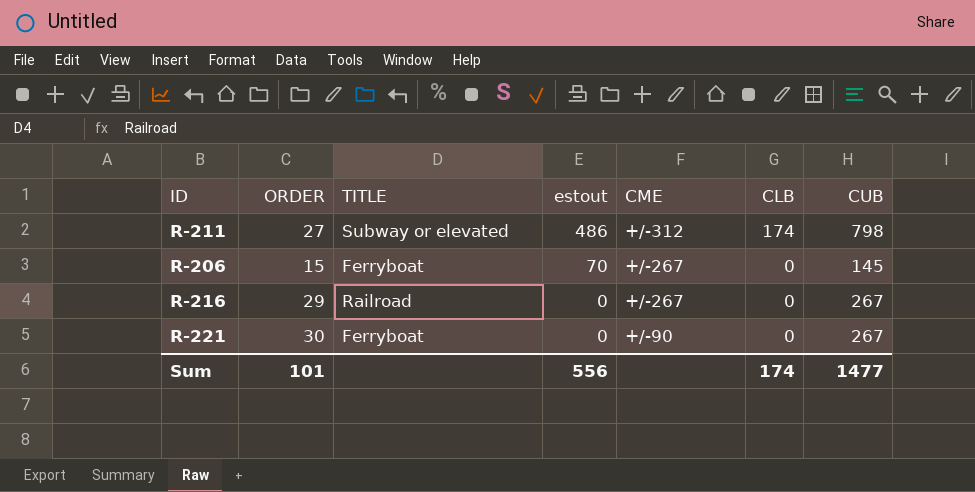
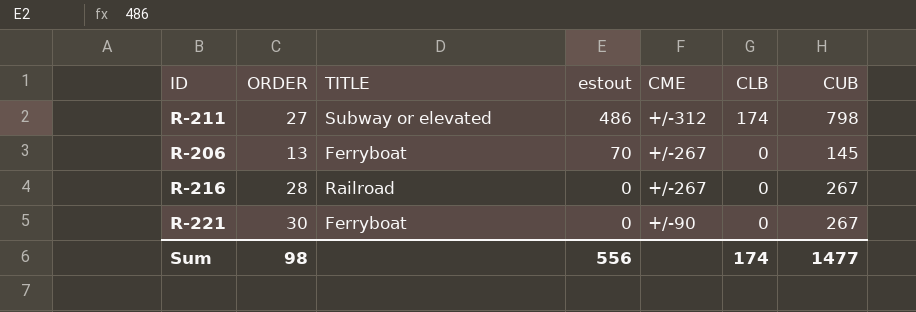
R-206 | ORDER: 15 -> 13
R-216 | ORDER: 29 -> 28
Sum | ORDER: 101 -> 98

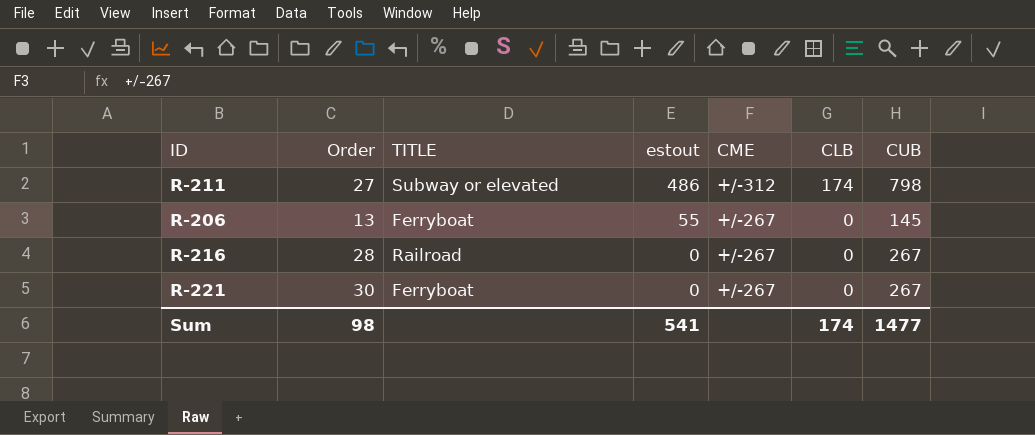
column name: ORDER -> Order
R-206 | estout: 70 -> 55
R-221 | CME: +/-90 -> +/-267
Sum | estout: 556 -> 541

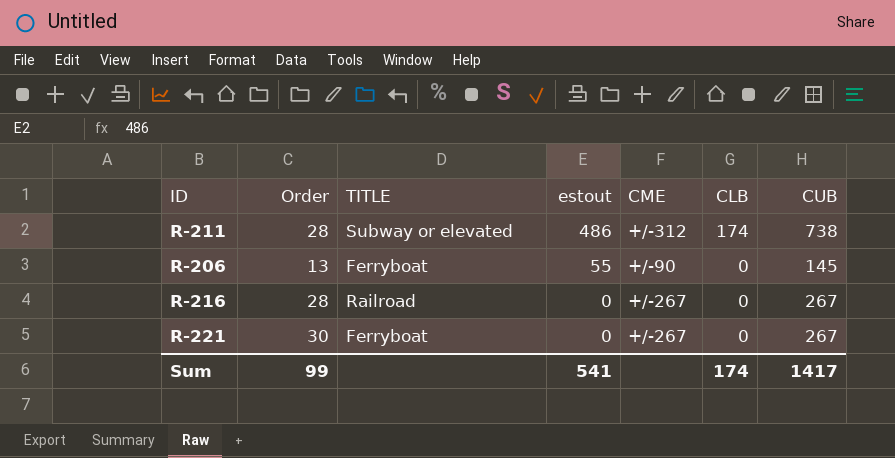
R-211 | Order: 27 -> 28
R-211 | CUB: 798 -> 738
R-206 | CME: +/-267 -> +/-90
Sum | Order: 98 -> 99
Sum | CUB: 1477 -> 1417

